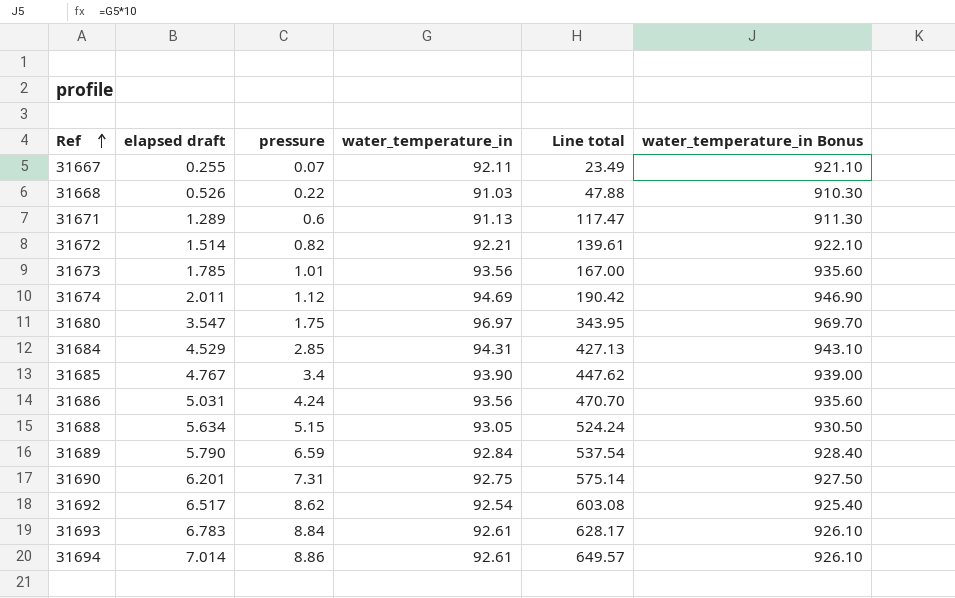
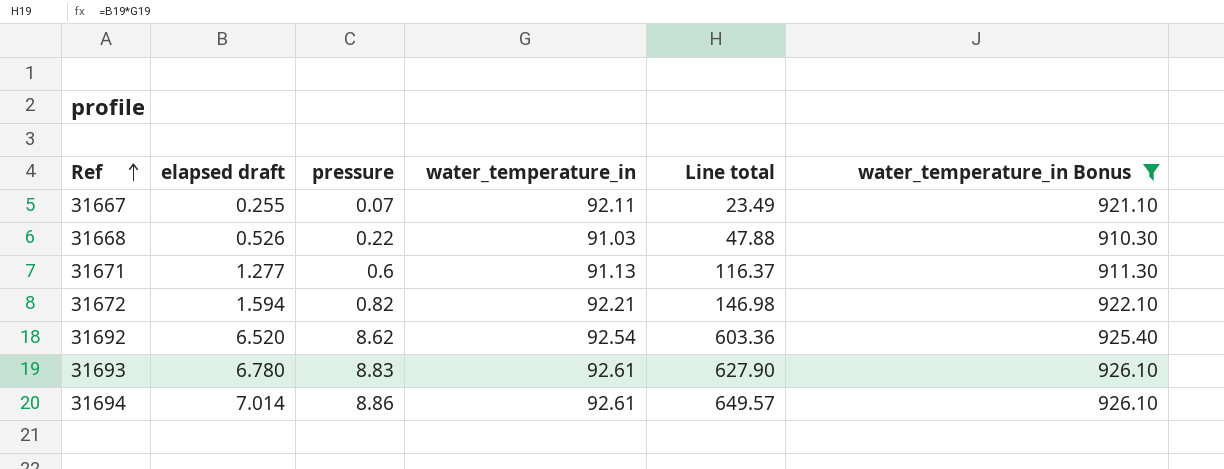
filter: none -> water_temperature_in Bonus <= 926.10
31671 | elapsed draft: 1.289 -> 1.277
31671 | Line total: 117.47 -> 116.37
31672 | elapsed draft: 1.514 -> 1.594
31672 | Line total: 139.61 -> 146.98
31692 | elapsed draft: 6.517 -> 6.520
31692 | Line total: 603.08 -> 603.36
31693 | elapsed draft: 6.783 -> 6.780
31693 | pressure: 8.84 -> 8.83
31693 | Line total: 628.17 -> 627.90

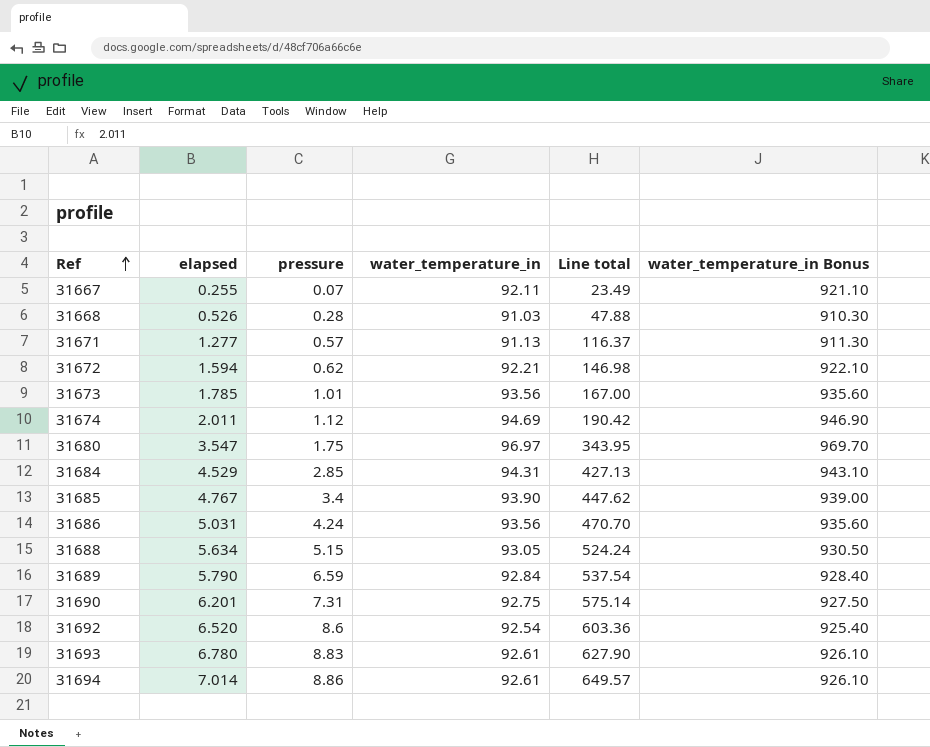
filter: water_temperature_in Bonus <= 926.10 -> none
column name: elapsed draft -> elapsed
31668 | pressure: 0.22 -> 0.28
31671 | pressure: 0.6 -> 0.57
31672 | pressure: 0.82 -> 0.62
31692 | pressure: 8.62 -> 8.6

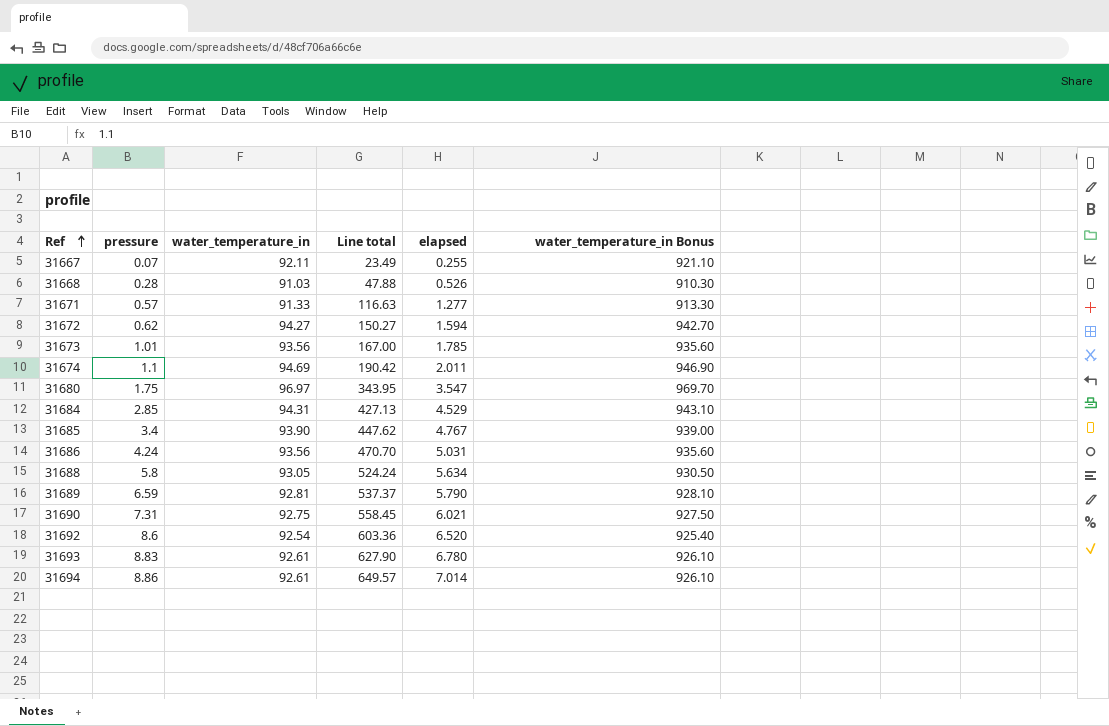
column elapsed | position: 2 -> 5
31671 | water_temperature_in: 91.13 -> 91.33
31671 | Line total: 116.37 -> 116.63
31671 | water_temperature_in Bonus: 911.30 -> 913.30
31672 | water_temperature_in: 92.21 -> 94.27
31672 | Line total: 146.98 -> 150.27
31672 | water_temperature_in Bonus: 922.10 -> 942.70
31674 | pressure: 1.12 -> 1.1
31688 | pressure: 5.15 -> 5.8
31689 | water_temperature_in: 92.84 -> 92.81
31689 | Line total: 537.54 -> 537.37
31689 | water_temperature_in Bonus: 928.40 -> 928.10
31690 | Line total: 575.14 -> 558.45
31690 | elapsed: 6.201 -> 6.021

